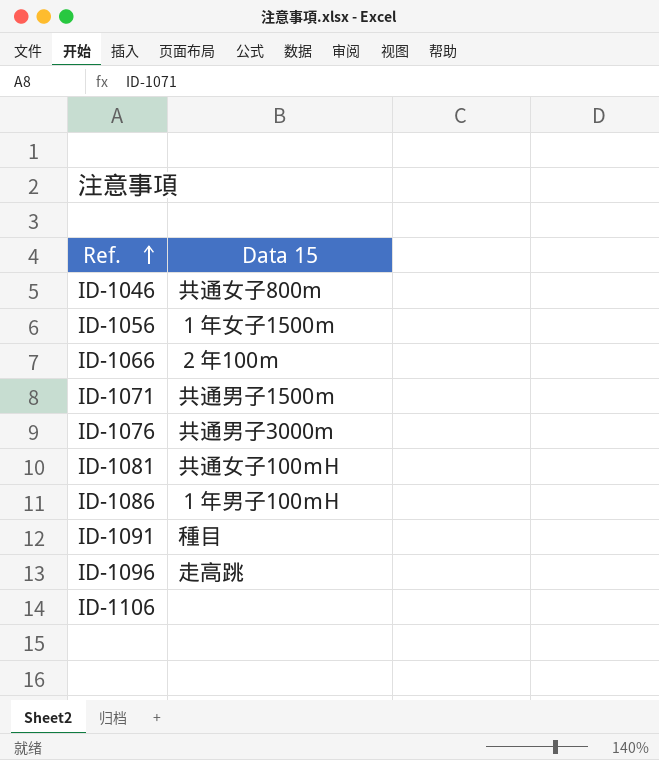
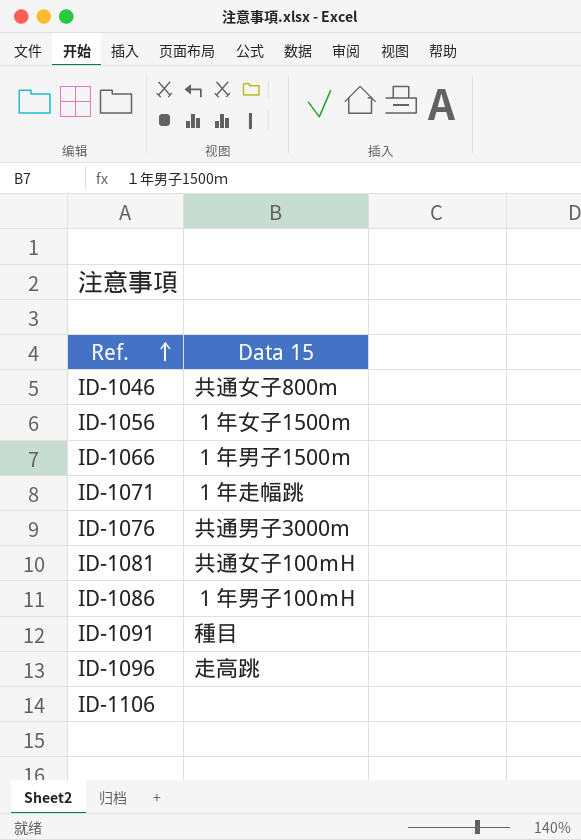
ID-1066 | Data 15: ２年100ｍ -> １年男子1500ｍ
ID-1071 | Data 15: 共通男子1500ｍ -> １年走幅跳

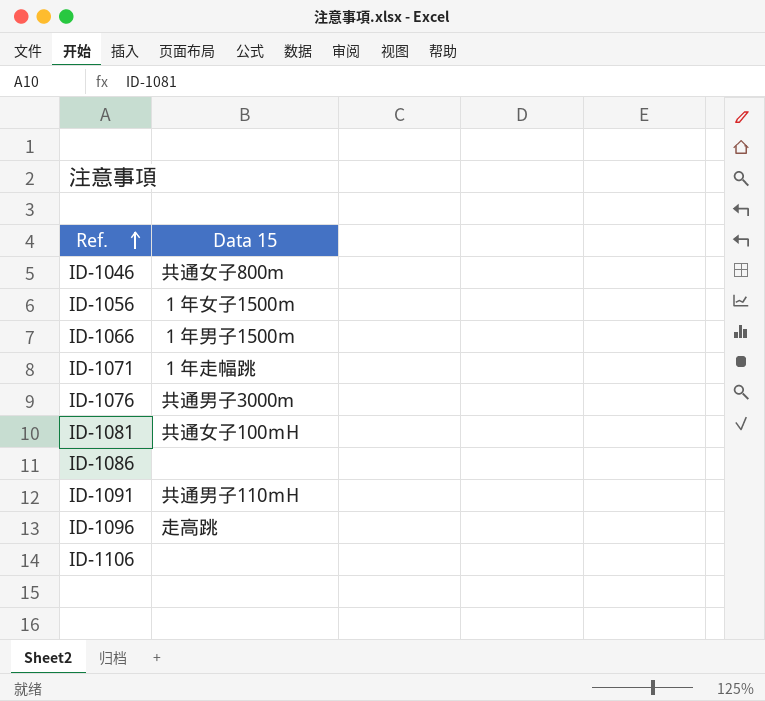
ID-1086 | Data 15: １年男子100ｍH -> none
ID-1091 | Data 15: 種目 -> 共通男子110ｍH

